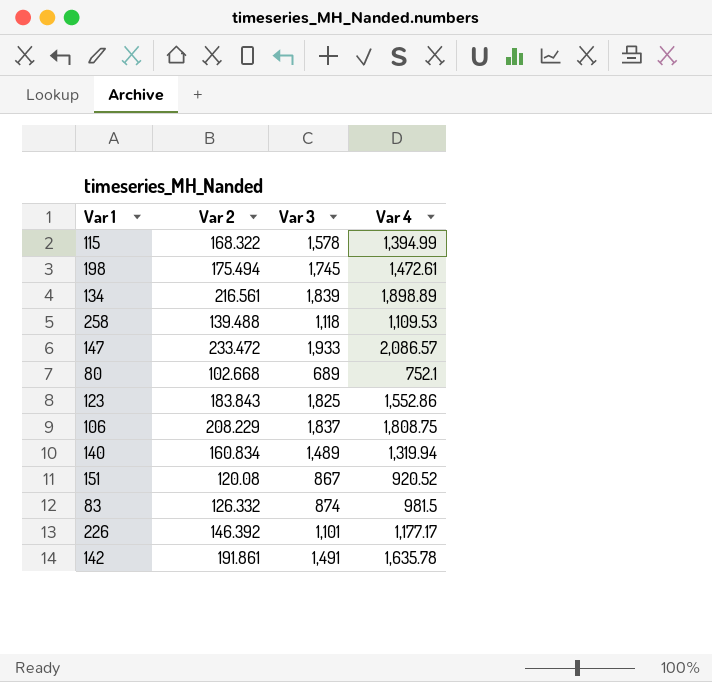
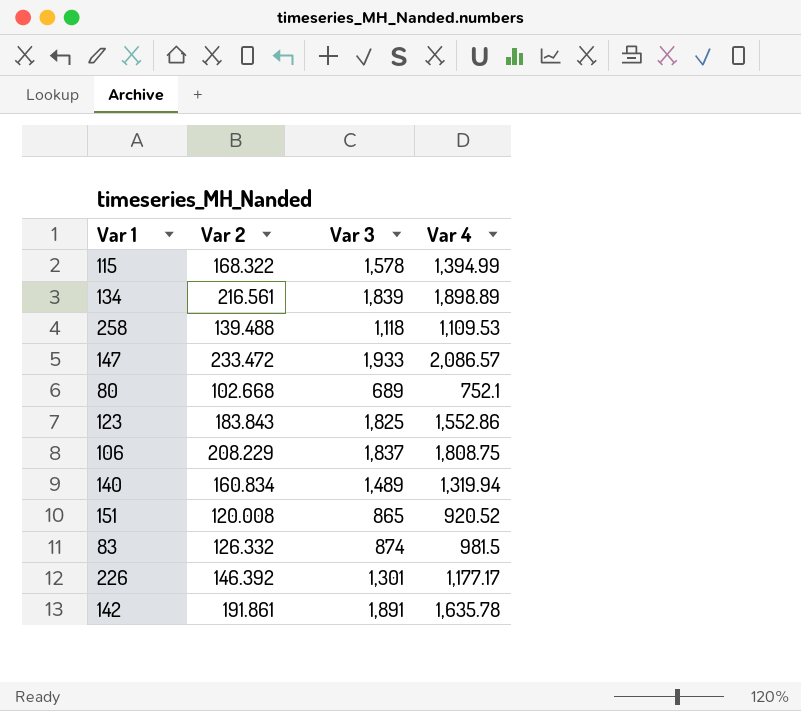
row 198: 175.494 | 1,745 | 1,472.61 -> none
151 | Var 2: 120.08 -> 120.008
151 | Var 3: 867 -> 865
226 | Var 3: 1,101 -> 1,301
142 | Var 3: 1,491 -> 1,891

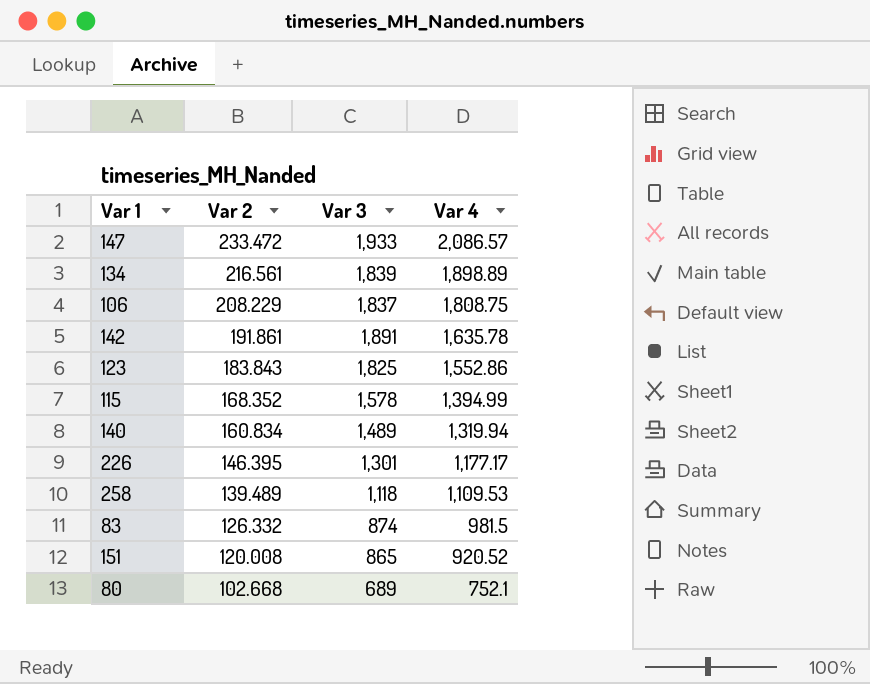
row order: none -> Var 2 descending
115 | Var 2: 168.322 -> 168.352
226 | Var 2: 146.392 -> 146.395
258 | Var 2: 139.488 -> 139.489

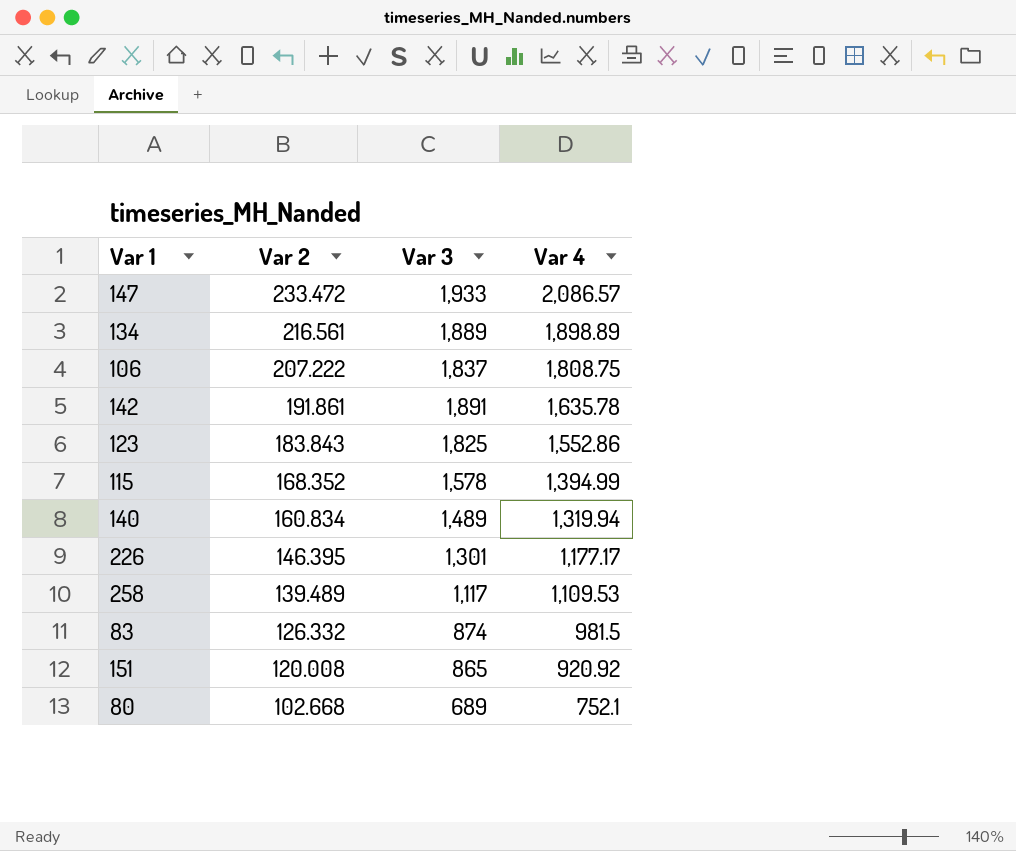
134 | Var 3: 1,839 -> 1,889
106 | Var 2: 208.229 -> 207.222
258 | Var 3: 1,118 -> 1,117
151 | Var 4: 920.52 -> 920.92

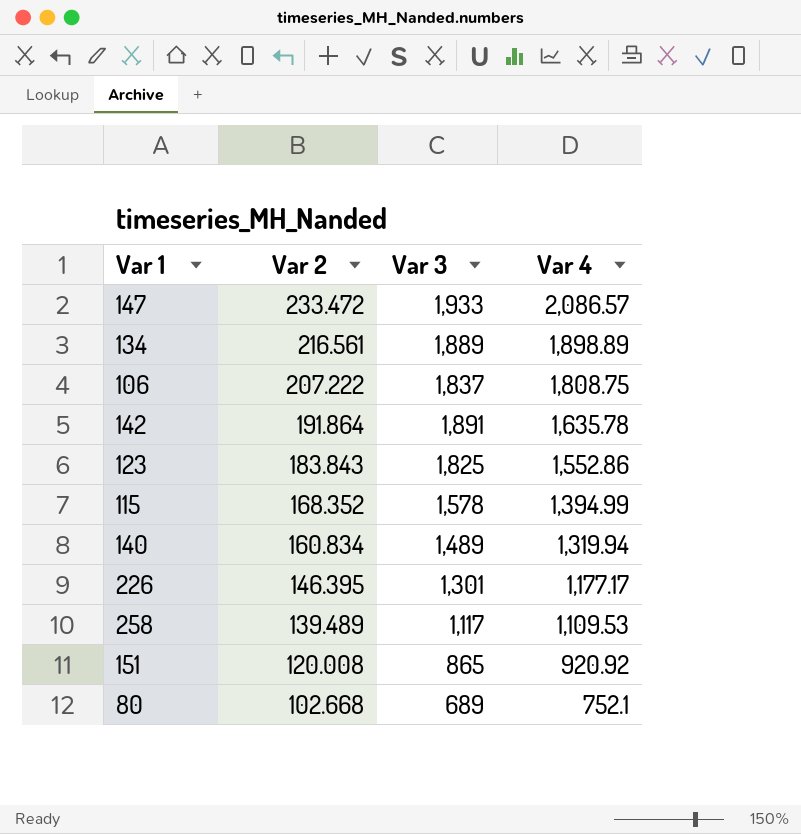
row 83: 126.332 | 874 | 981.5 -> none
142 | Var 2: 191.861 -> 191.864

